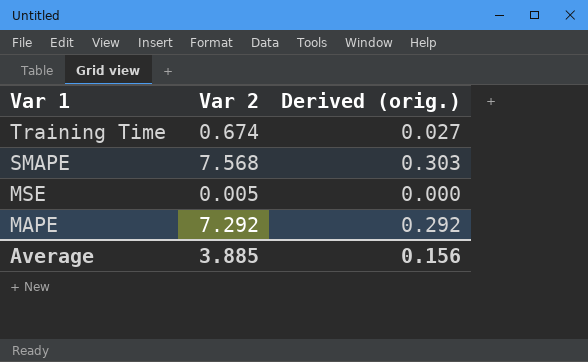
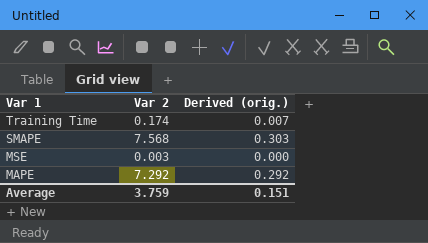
Training Time | Var 2: 0.674 -> 0.174
Training Time | Derived (orig.): 0.027 -> 0.007
MSE | Var 2: 0.005 -> 0.003
Average | Var 2: 3.885 -> 3.759
Average | Derived (orig.): 0.156 -> 0.151

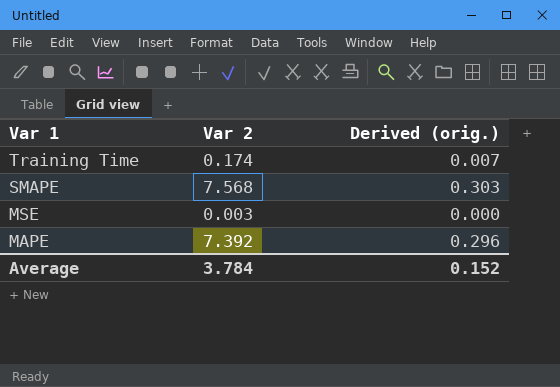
MAPE | Var 2: 7.292 -> 7.392
MAPE | Derived (orig.): 0.292 -> 0.296
Average | Var 2: 3.759 -> 3.784
Average | Derived (orig.): 0.151 -> 0.152

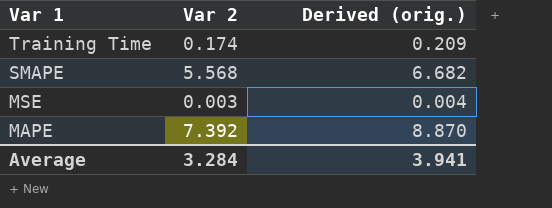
column Derived (orig.) | formula: [Var 2] * 0.04 -> [Var 2] * 1.2
SMAPE | Var 2: 7.568 -> 5.568
Average | Var 2: 3.784 -> 3.284
Average | Derived (orig.): 0.152 -> 3.941

